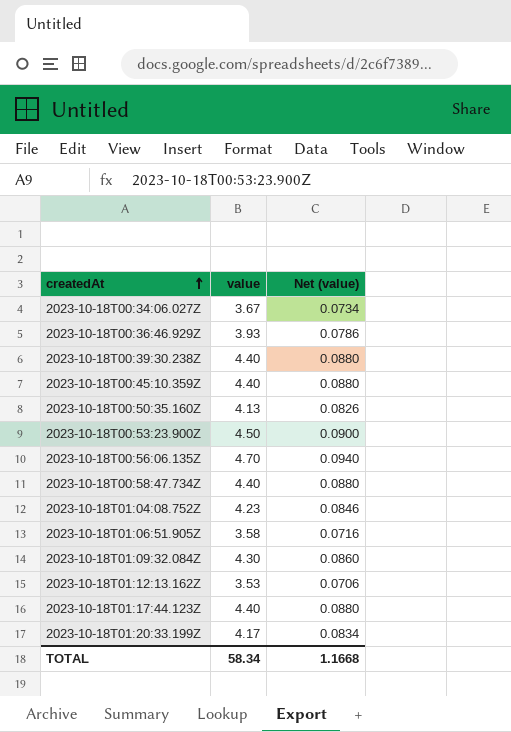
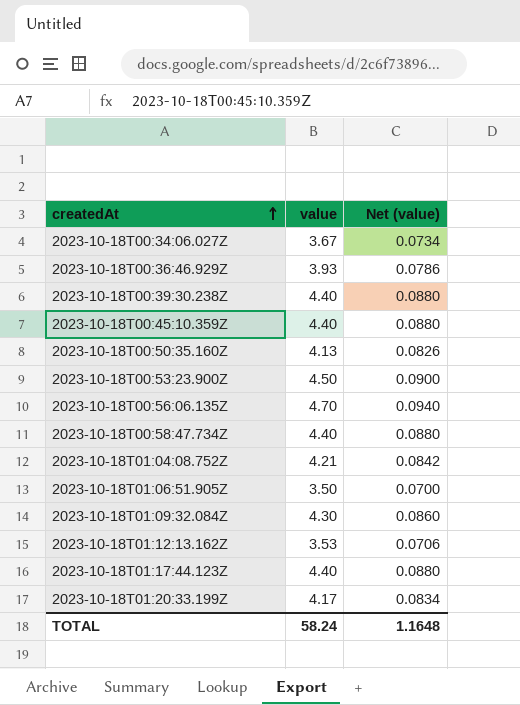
2023-10-18T01:04:08.752Z | value: 4.23 -> 4.21
2023-10-18T01:04:08.752Z | Net (value): 0.0846 -> 0.0842
2023-10-18T01:06:51.905Z | value: 3.58 -> 3.50
2023-10-18T01:06:51.905Z | Net (value): 0.0716 -> 0.0700
TOTAL | value: 58.34 -> 58.24
TOTAL | Net (value): 1.1668 -> 1.1648

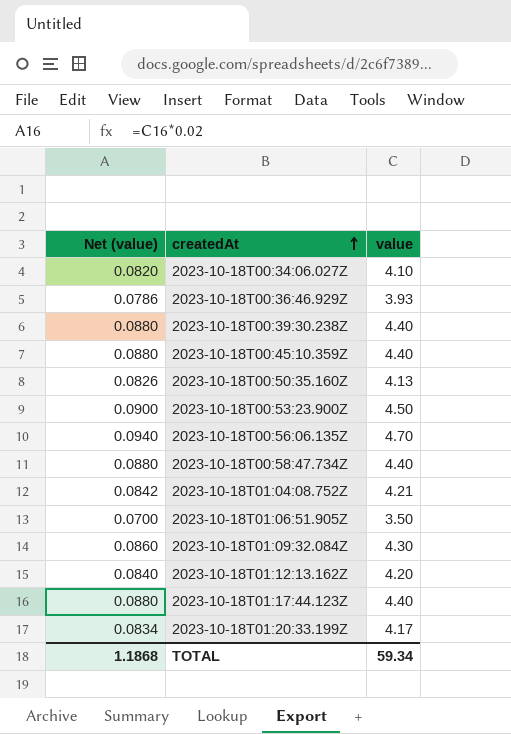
column Net (value) | position: 3 -> 1
2023-10-18T00:34:06.027Z | Net (value): 0.0734 -> 0.0820
2023-10-18T00:34:06.027Z | value: 3.67 -> 4.10
2023-10-18T01:12:13.162Z | Net (value): 0.0706 -> 0.0840
2023-10-18T01:12:13.162Z | value: 3.53 -> 4.20
TOTAL | Net (value): 1.1648 -> 1.1868
TOTAL | value: 58.24 -> 59.34

